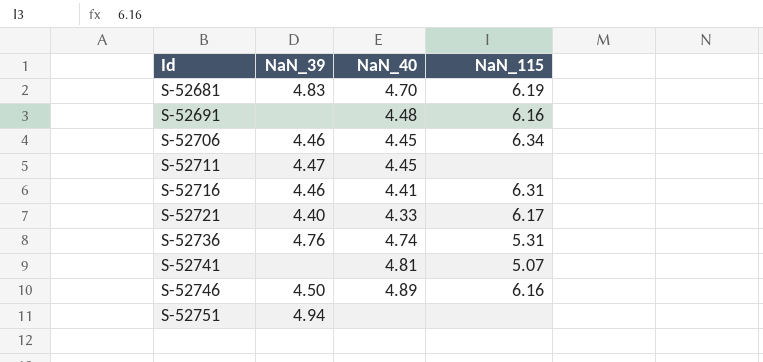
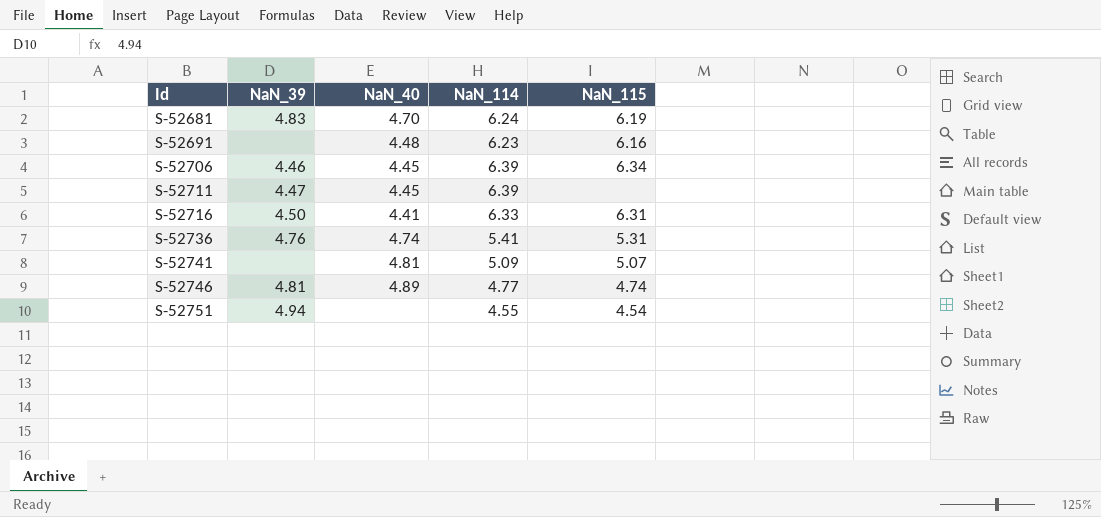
column NaN_114 | position: none -> 4
row S-52721: 4.40 | 4.33 | 6.17 -> none
S-52716 | NaN_39: 4.46 -> 4.50
S-52746 | NaN_39: 4.50 -> 4.81
S-52746 | NaN_115: 6.16 -> 4.74
S-52751 | NaN_115: none -> 4.54

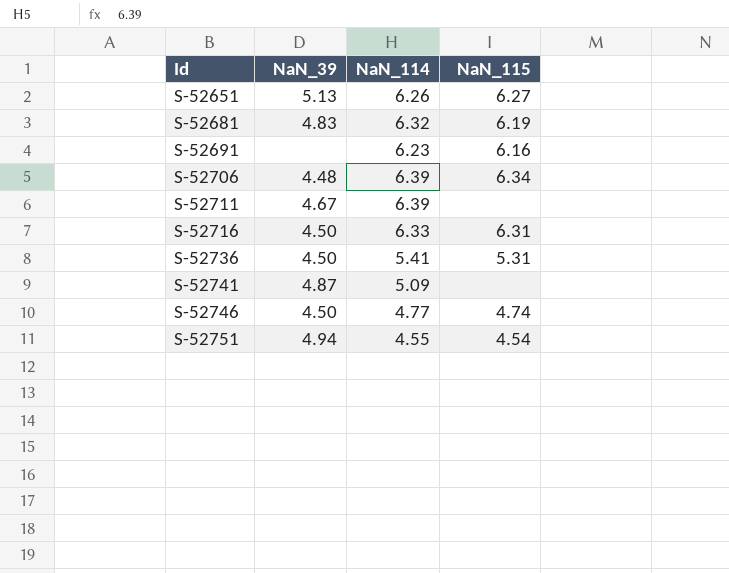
column NaN_40 | position: 3 -> none
row S-52651: none -> 5.13 | 6.26 | 6.27
S-52681 | NaN_114: 6.24 -> 6.32
S-52706 | NaN_39: 4.46 -> 4.48
S-52711 | NaN_39: 4.47 -> 4.67
S-52736 | NaN_39: 4.76 -> 4.50
S-52741 | NaN_39: none -> 4.87
S-52741 | NaN_115: 5.07 -> none
S-52746 | NaN_39: 4.81 -> 4.50

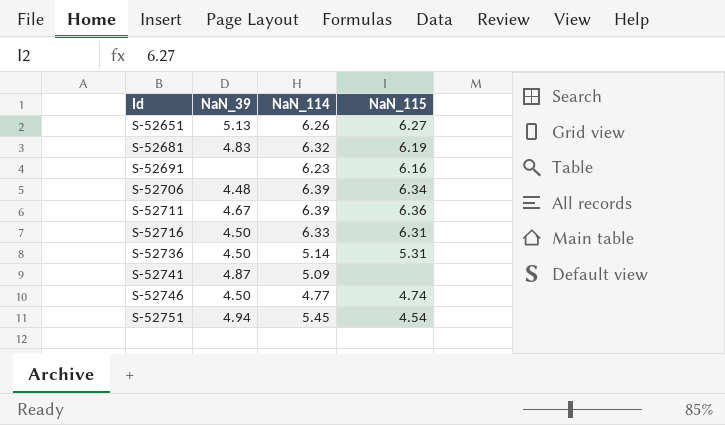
S-52711 | NaN_115: none -> 6.36
S-52736 | NaN_114: 5.41 -> 5.14
S-52751 | NaN_114: 4.55 -> 5.45

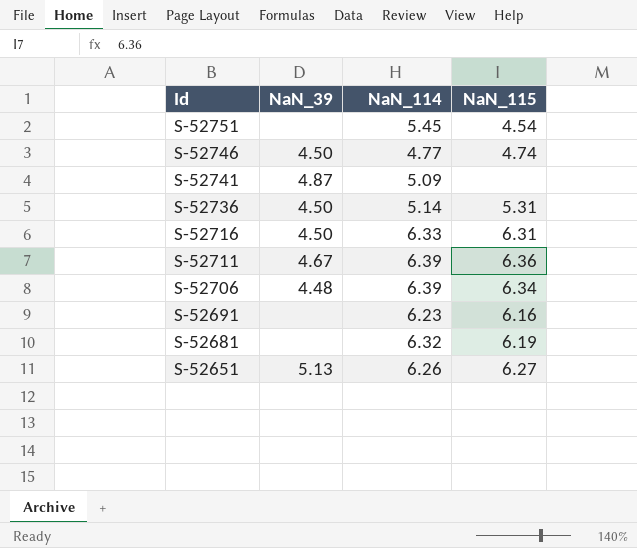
row order: Id ascending -> Id descending
S-52751 | NaN_39: 4.94 -> none
S-52681 | NaN_39: 4.83 -> none

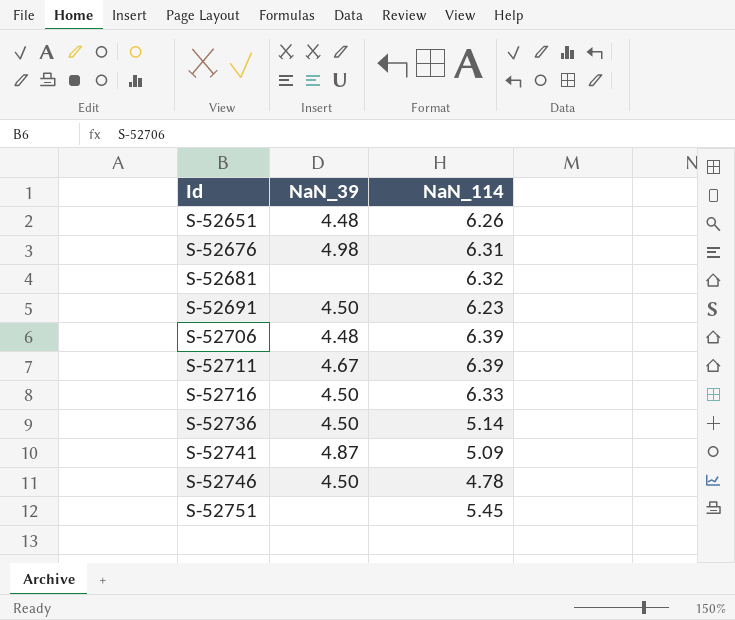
row order: Id descending -> Id ascending
column NaN_115 | position: 4 -> none
S-52651 | NaN_39: 5.13 -> 4.48
row S-52676: none -> 4.98 | 6.31
S-52691 | NaN_39: none -> 4.50
S-52746 | NaN_114: 4.77 -> 4.78

